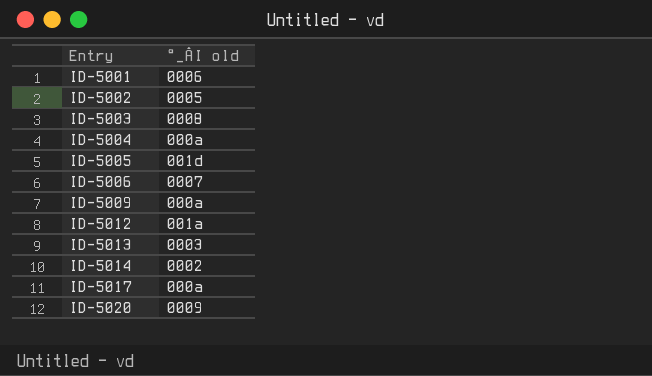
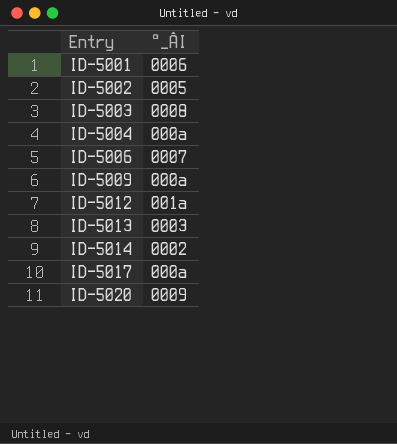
column name: °_ÂI old -> °_ÂI
row ID-5005: 001d -> none

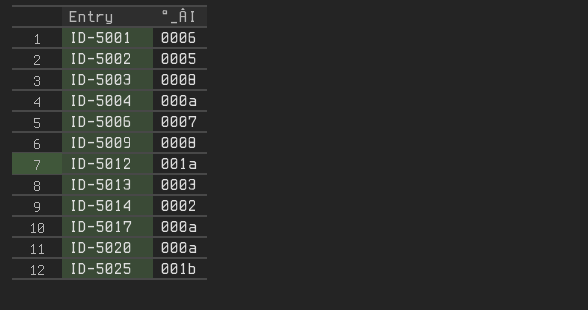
ID-5009 | °_ÂI: 000a -> 0008
ID-5020 | °_ÂI: 0009 -> 000a
row ID-5025: none -> 001b

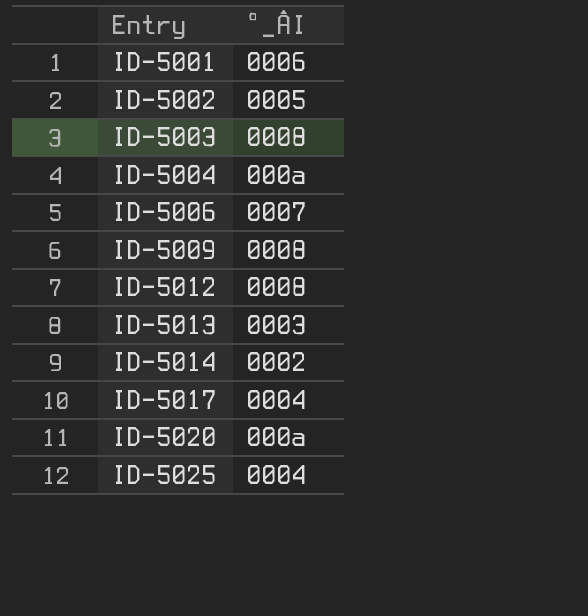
ID-5012 | °_ÂI: 001a -> 0008
ID-5017 | °_ÂI: 000a -> 0004
ID-5025 | °_ÂI: 001b -> 0004

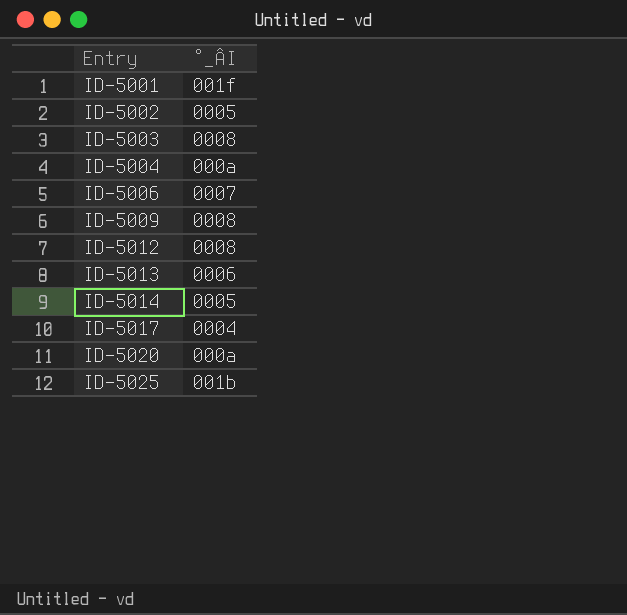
ID-5001 | °_ÂI: 0006 -> 001f
ID-5013 | °_ÂI: 0003 -> 0006
ID-5014 | °_ÂI: 0002 -> 0005
ID-5025 | °_ÂI: 0004 -> 001b

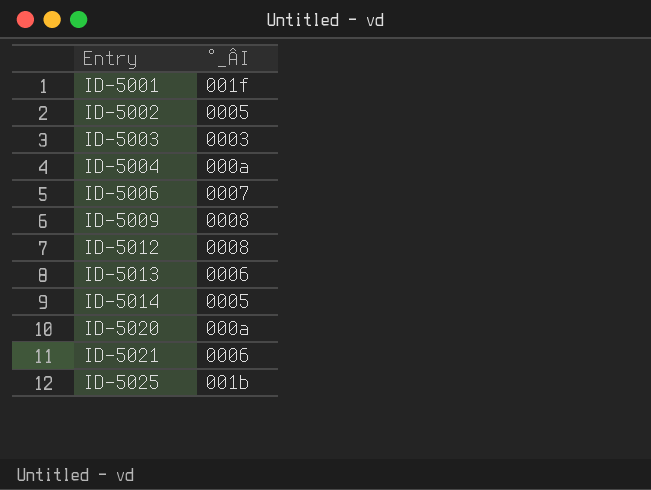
row ID-5017: 0004 -> none
ID-5003 | °_ÂI: 0008 -> 0003
row ID-5021: none -> 0006

